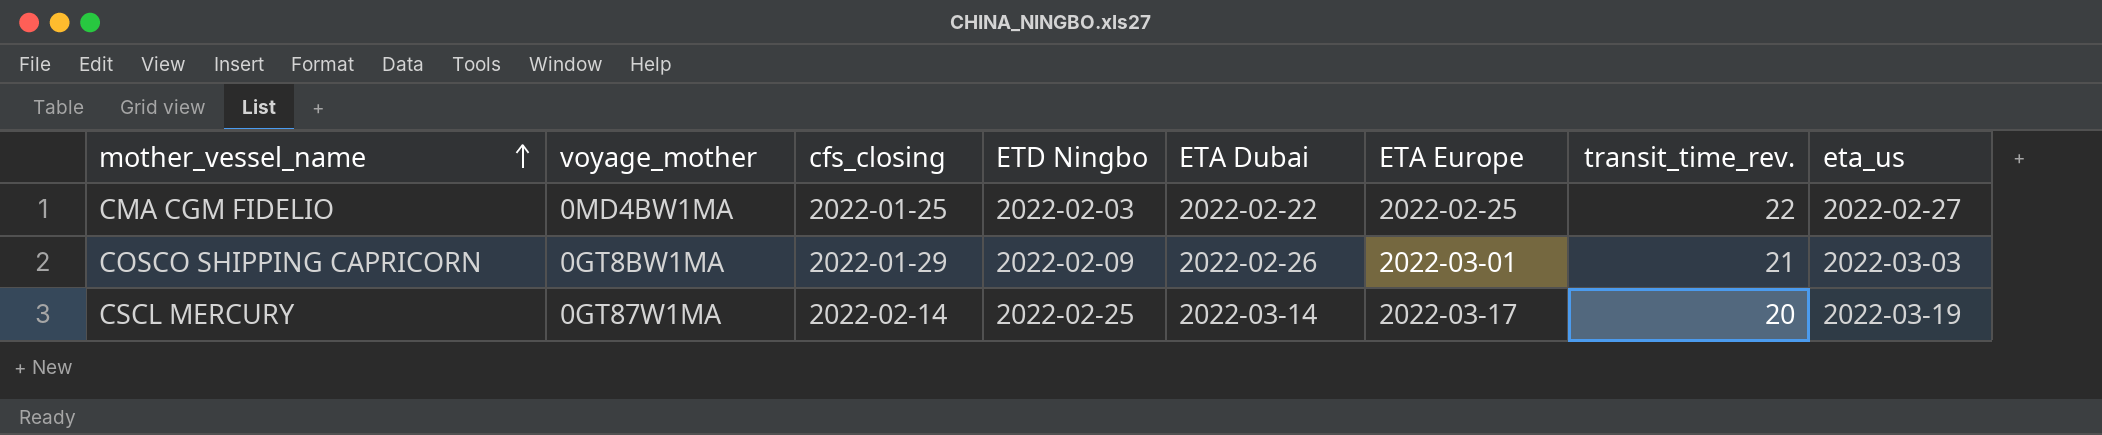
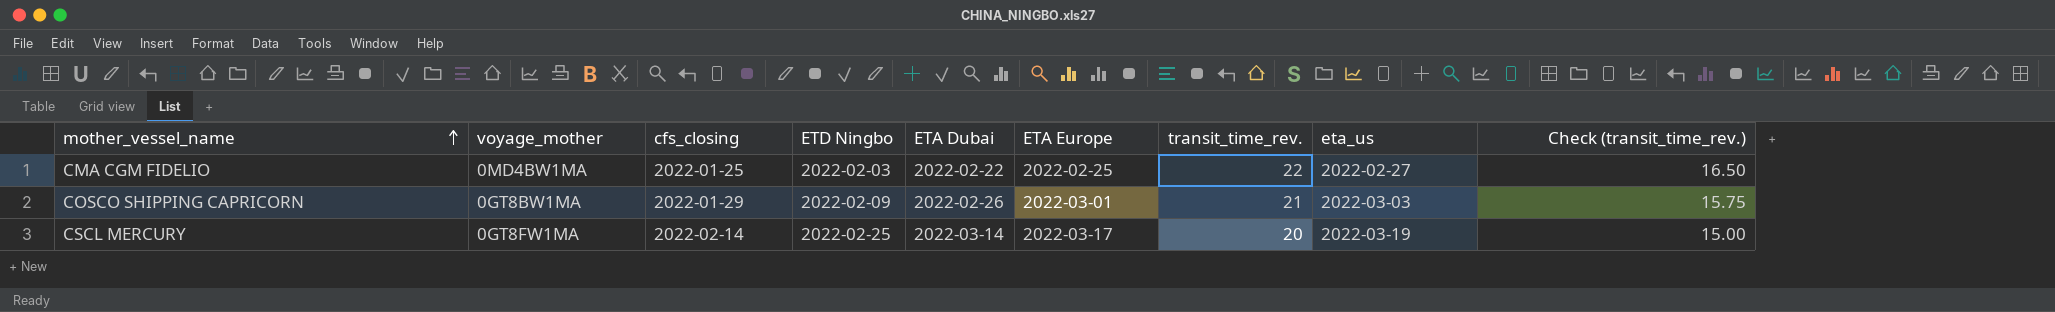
column Check (transit_time_rev.) | formula: none -> [transit_time_rev.] * 0.75
CSCL MERCURY | voyage_mother: 0GT87W1MA -> 0GT8FW1MA

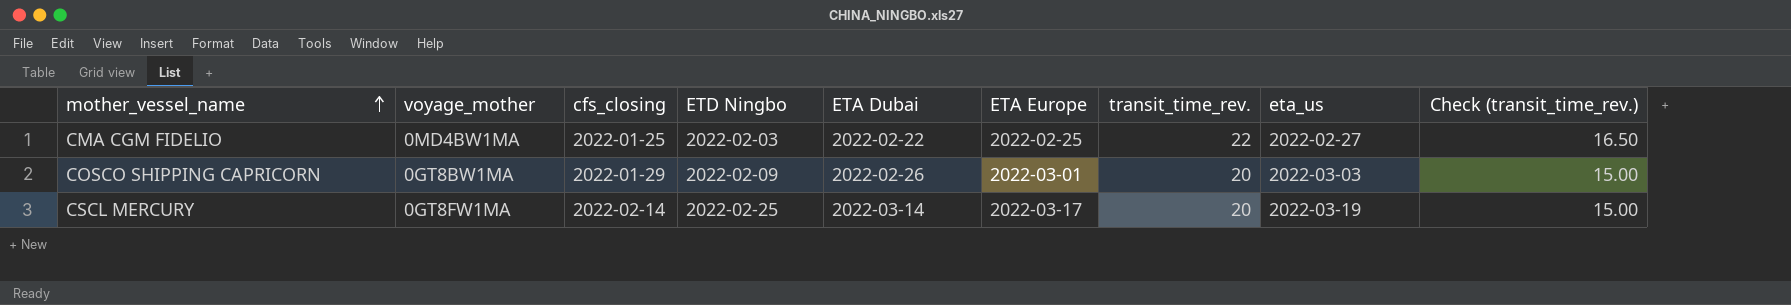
COSCO SHIPPING CAPRICORN | transit_time_rev.: 21 -> 20
COSCO SHIPPING CAPRICORN | Check (transit_time_rev.): 15.75 -> 15.00

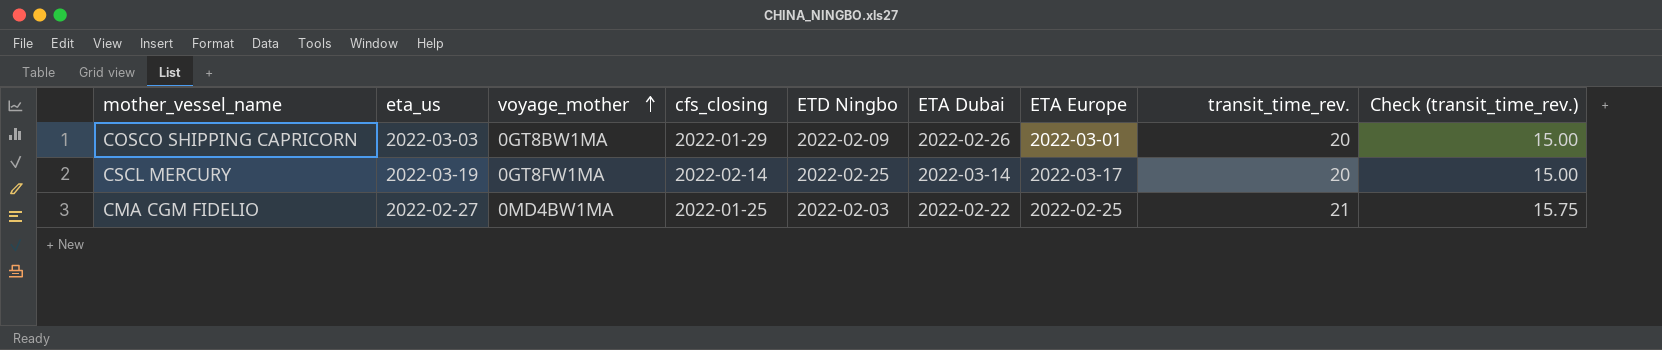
row order: mother_vessel_name ascending -> voyage_mother ascending
column eta_us | position: 8 -> 2
CMA CGM FIDELIO | transit_time_rev.: 22 -> 21
CMA CGM FIDELIO | Check (transit_time_rev.): 16.50 -> 15.75

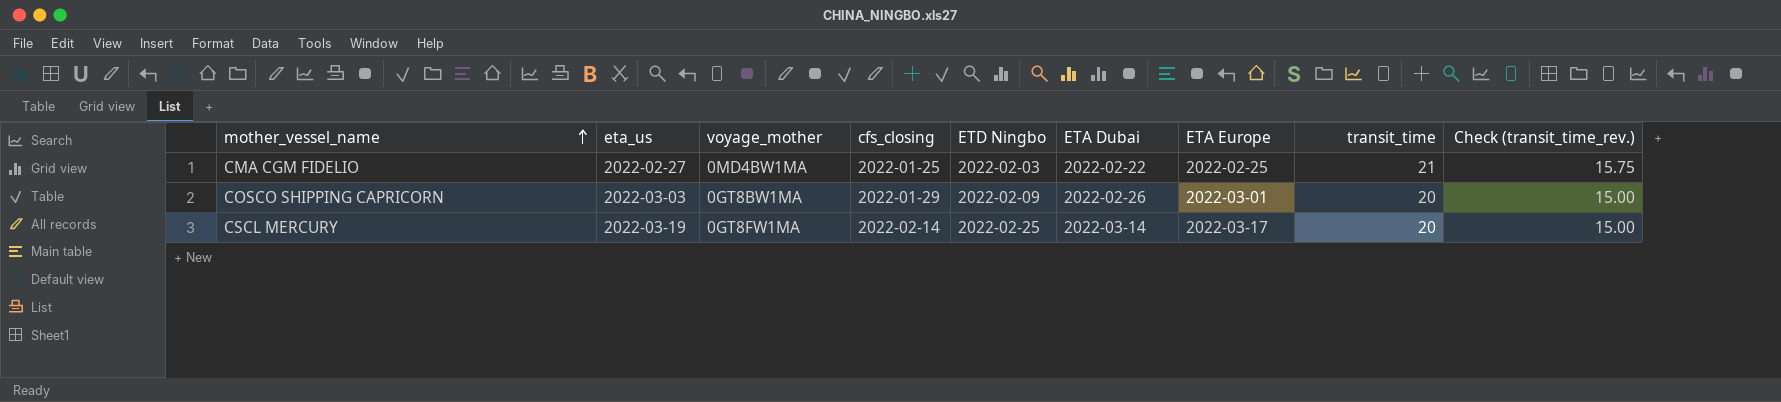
row order: voyage_mother ascending -> mother_vessel_name ascending
column name: transit_time_rev. -> transit_time

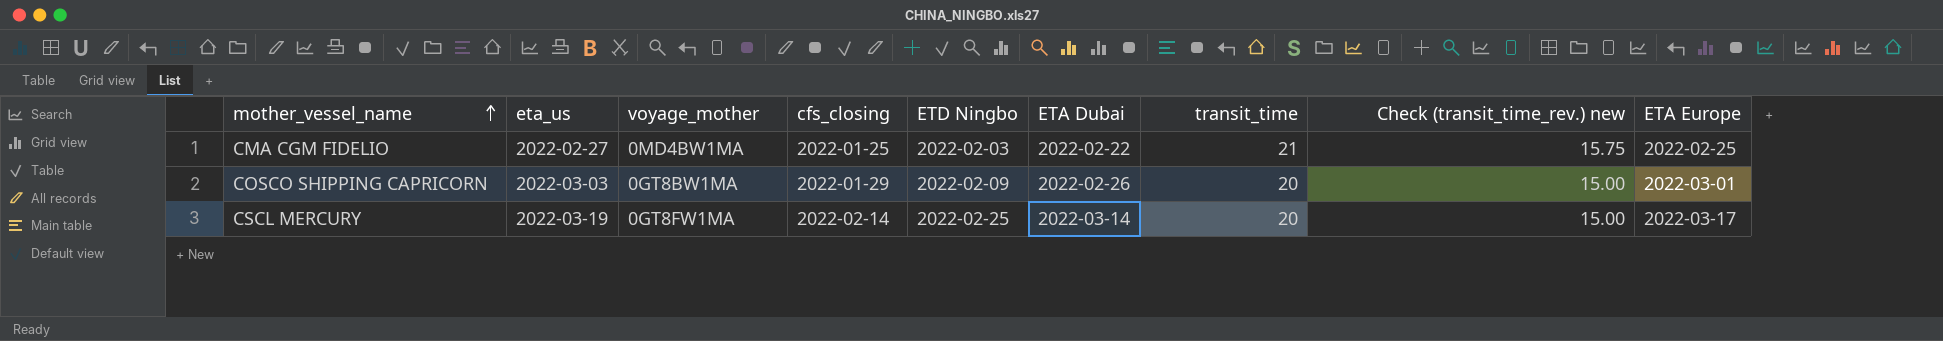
column name: Check (transit_time_rev.) -> Check (transit_time_rev.) new
column ETA Europe | position: 7 -> 9

